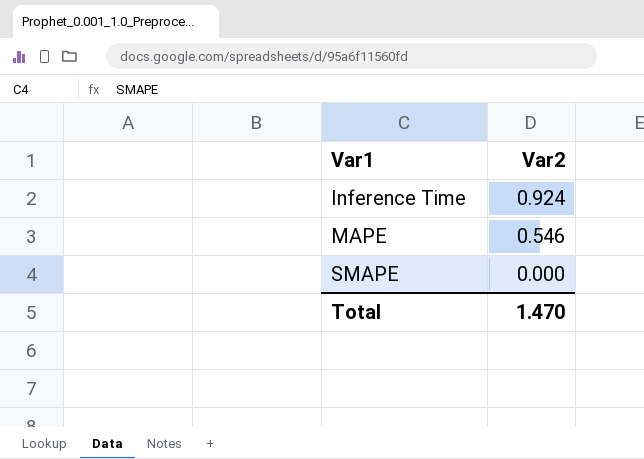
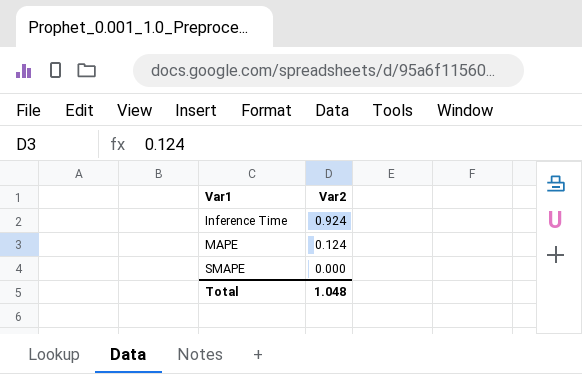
MAPE | Var2: 0.546 -> 0.124
Total | Var2: 1.470 -> 1.048

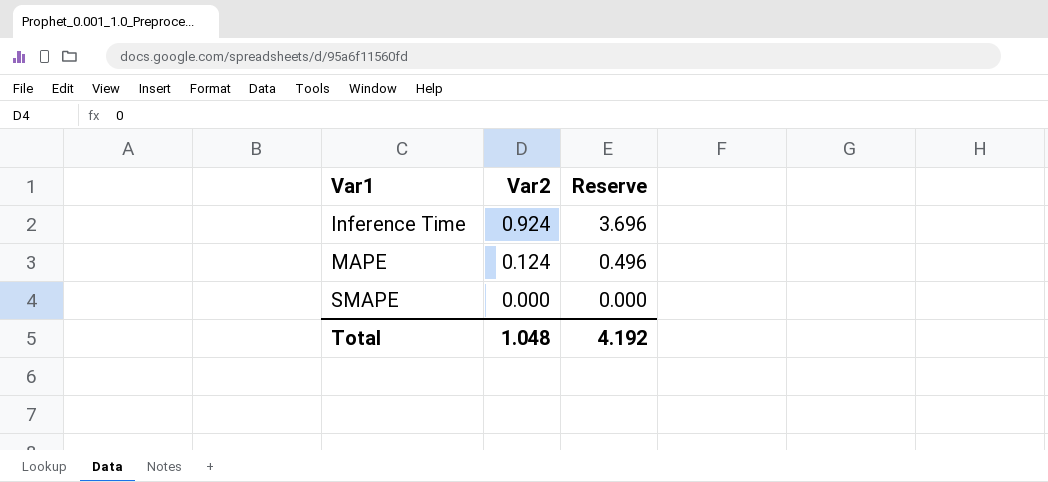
column Reserve | formula: none -> [Var2] * 4

